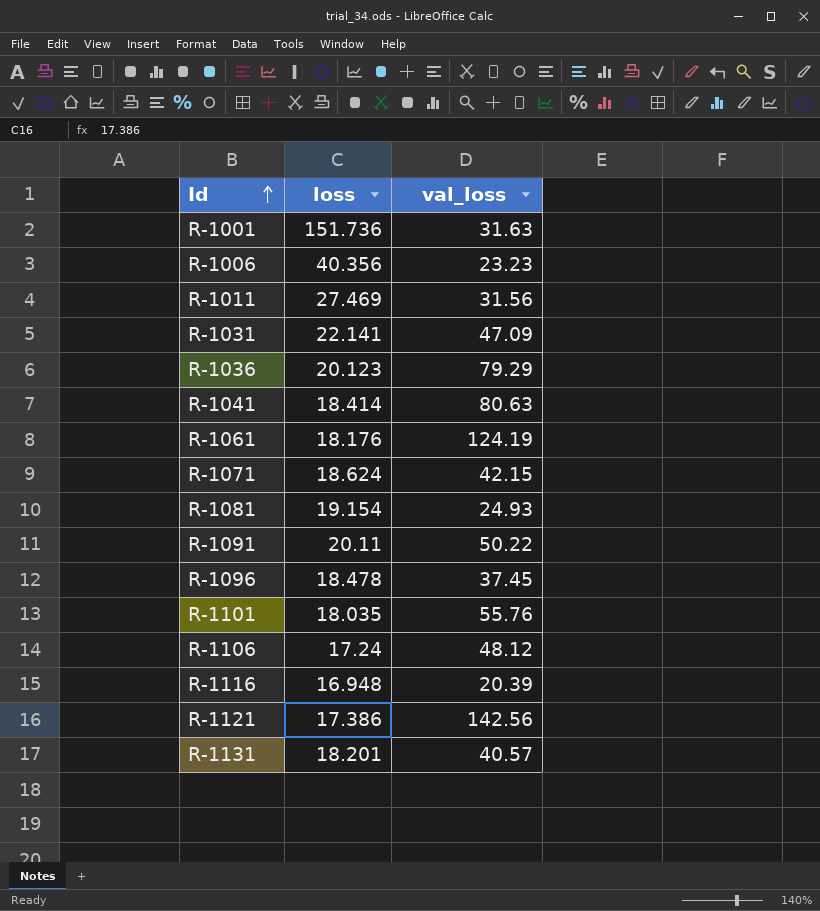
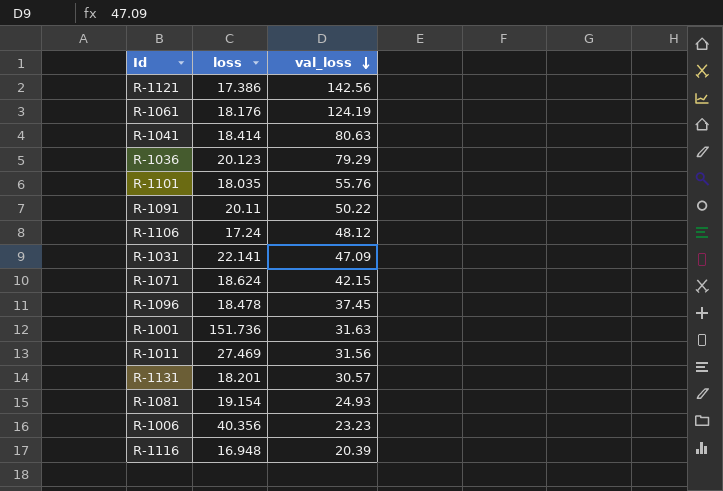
row order: Id ascending -> val_loss descending
R-1131 | val_loss: 40.57 -> 30.57

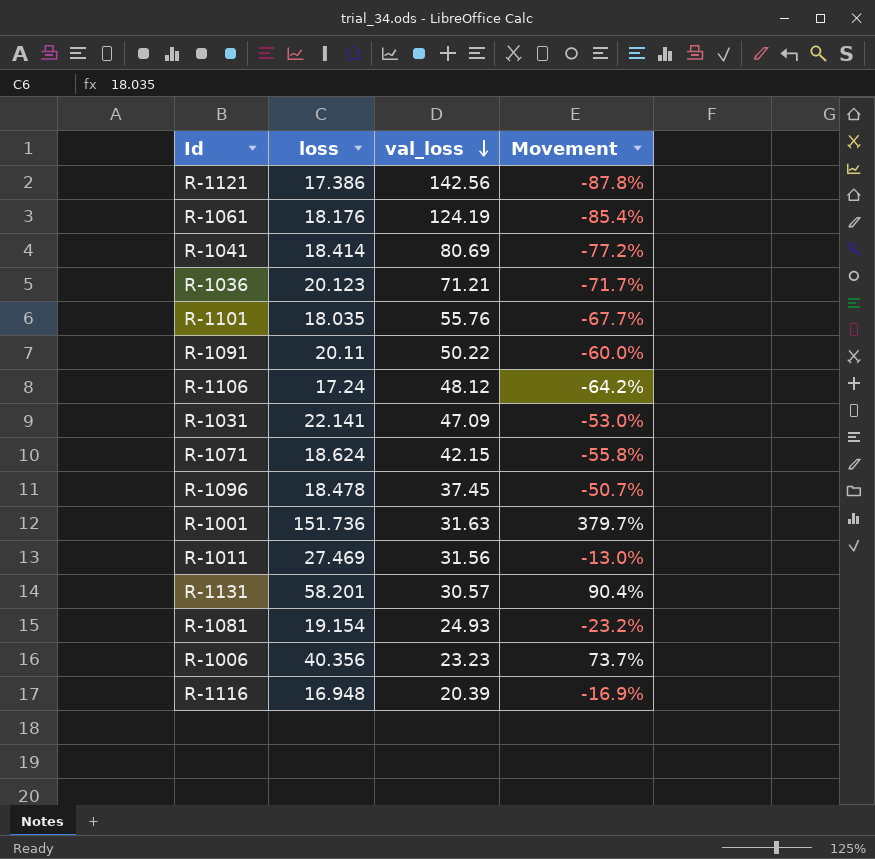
column Movement | formula: none -> ([loss] - [val_loss]) / [val_loss]
R-1041 | val_loss: 80.63 -> 80.69
R-1036 | val_loss: 79.29 -> 71.21
R-1131 | loss: 18.201 -> 58.201

